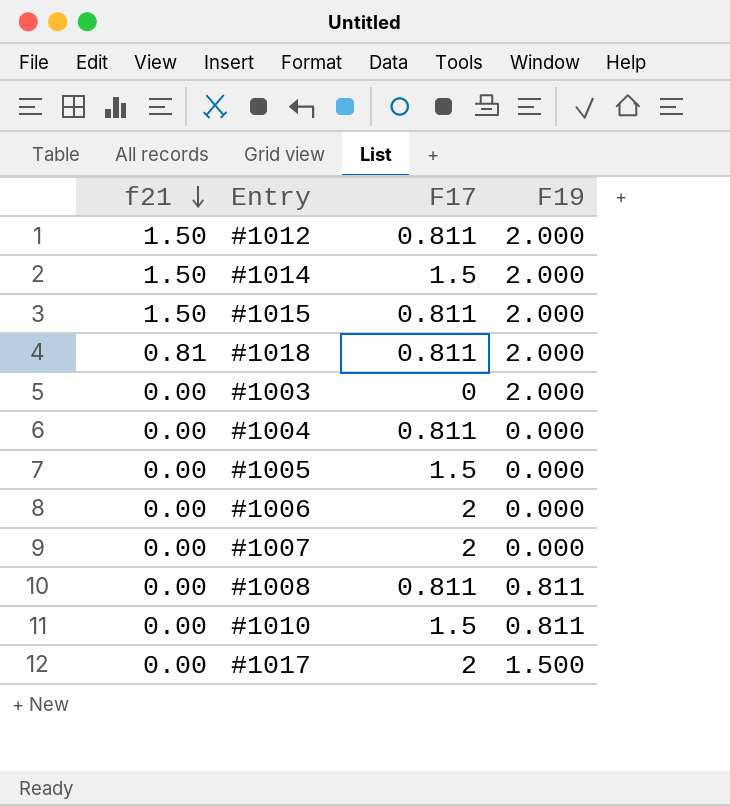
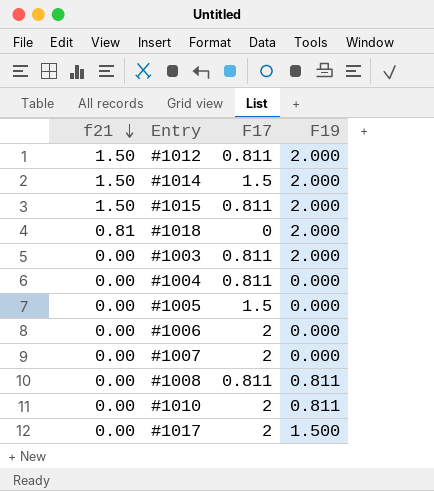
#1018 | F17: 0.811 -> 0
#1003 | F17: 0 -> 0.811
#1010 | F17: 1.5 -> 2

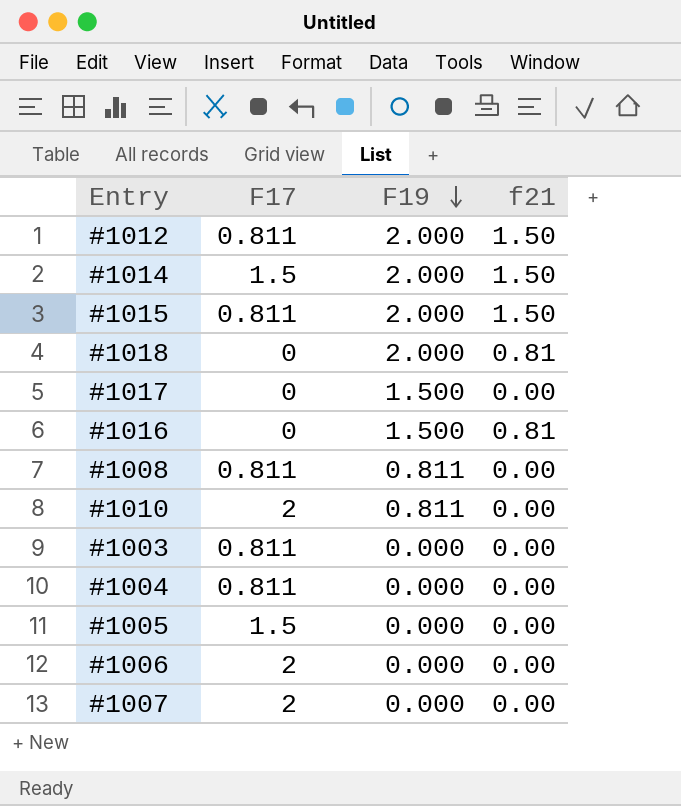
row order: f21 descending -> F19 descending
column f21 | position: 1 -> 4
#1017 | F17: 2 -> 0
row #1016: none -> 0 | 1.500 | 0.81
#1003 | F19: 2.000 -> 0.000

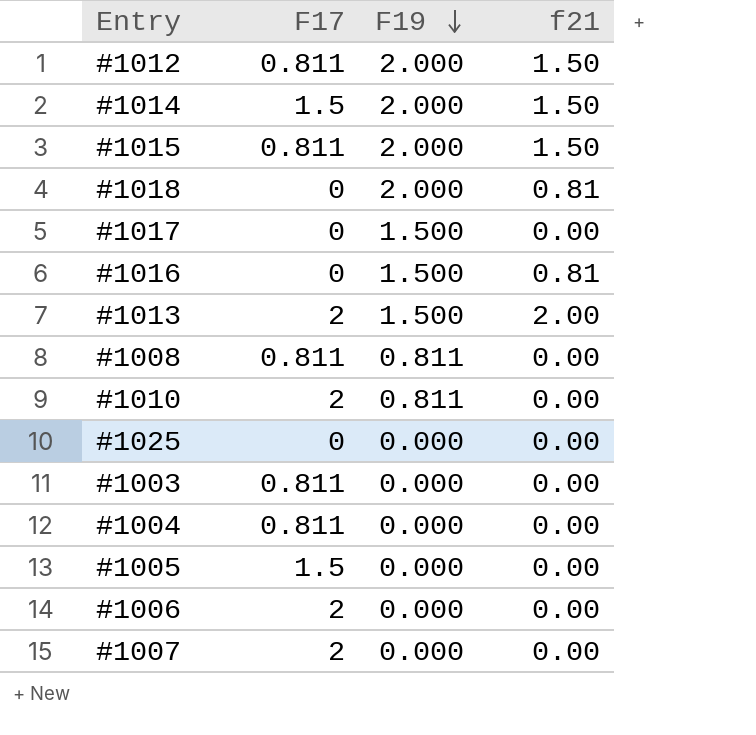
row #1013: none -> 2 | 1.500 | 2.00
row #1025: none -> 0 | 0.000 | 0.00

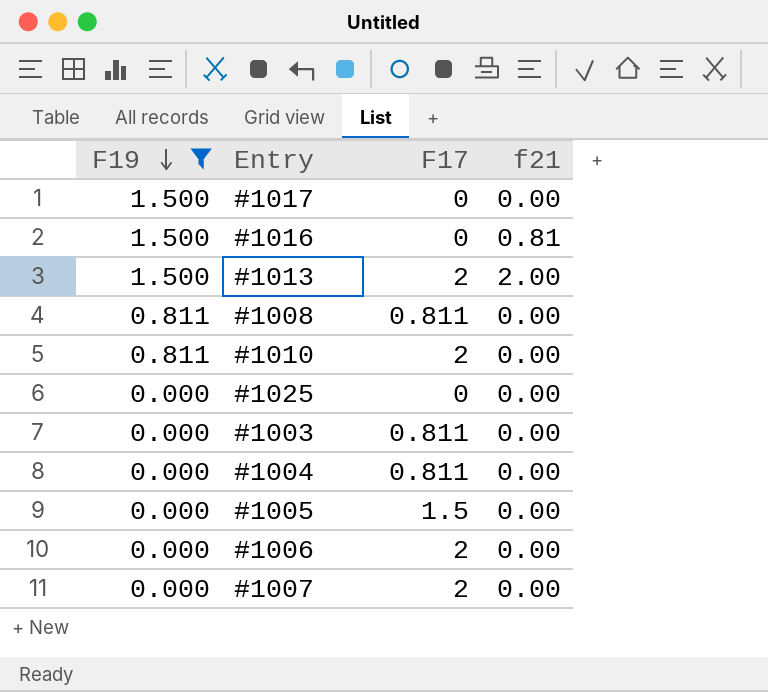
filter: none -> F19 != 2.000
column F19 | position: 3 -> 1

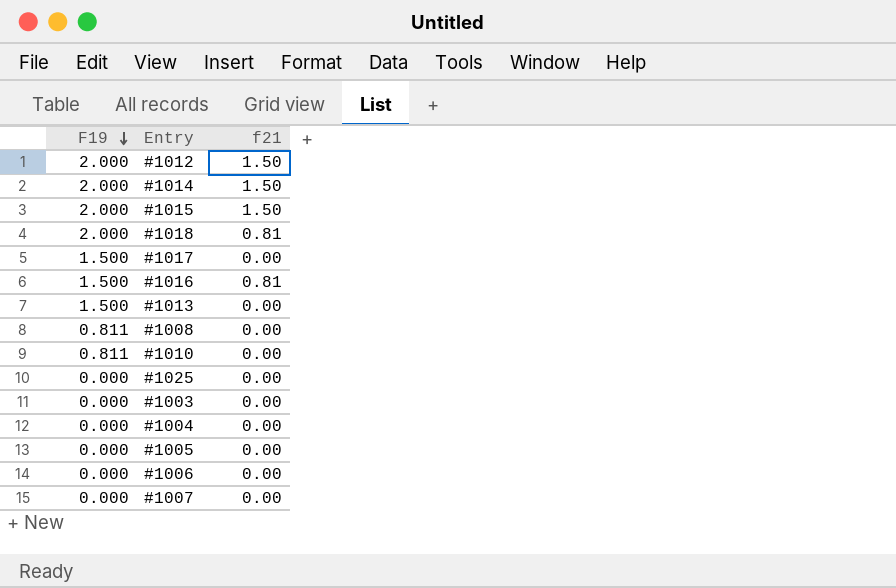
filter: F19 != 2.000 -> none
column F17 | position: 3 -> none
#1013 | f21: 2.00 -> 0.00

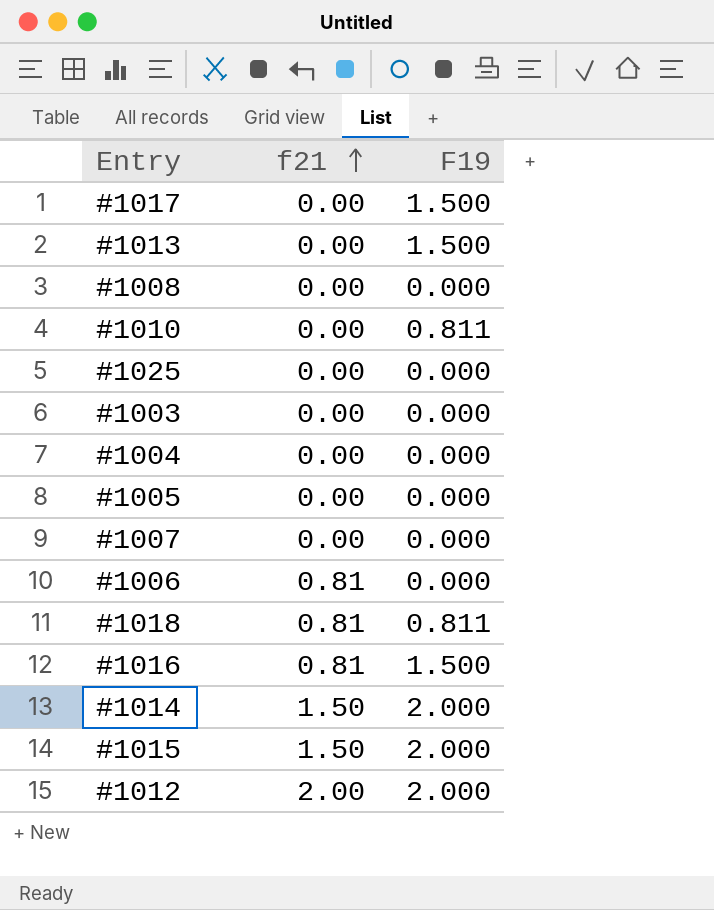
row order: F19 descending -> f21 ascending
column F19 | position: 1 -> 3
#1008 | F19: 0.811 -> 0.000
#1006 | f21: 0.00 -> 0.81
#1018 | F19: 2.000 -> 0.811
#1012 | f21: 1.50 -> 2.00

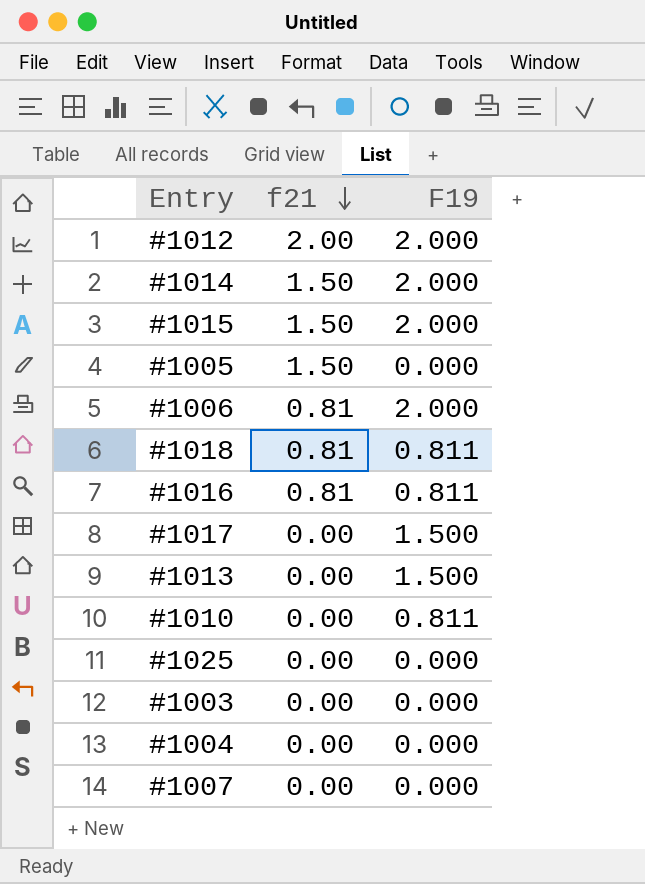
row order: f21 ascending -> f21 descending
row #1008: 0.00 | 0.000 -> none
#1005 | f21: 0.00 -> 1.50
#1006 | F19: 0.000 -> 2.000
#1016 | F19: 1.500 -> 0.811

